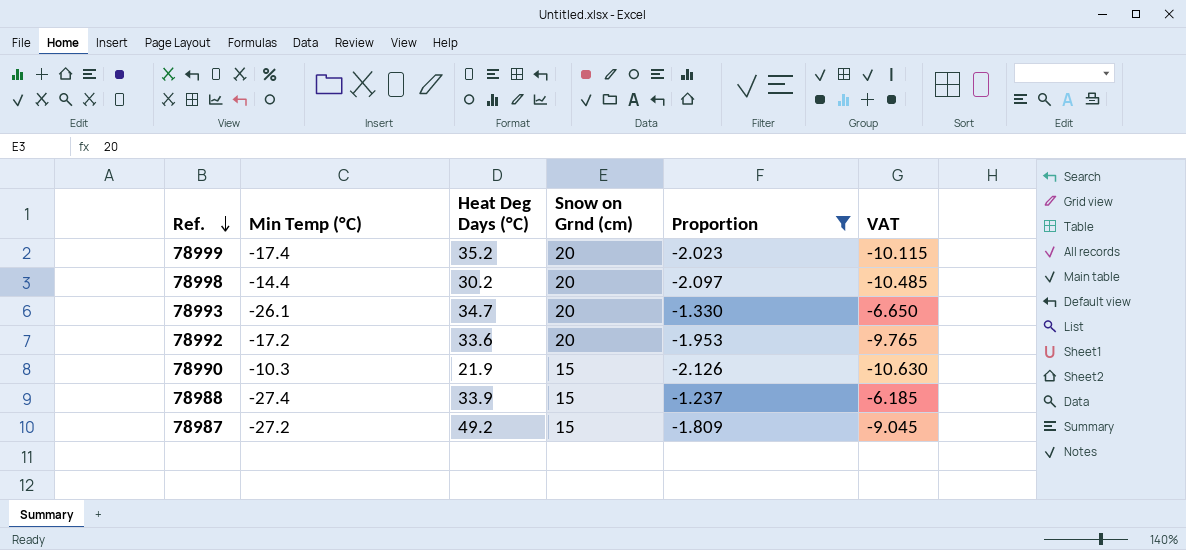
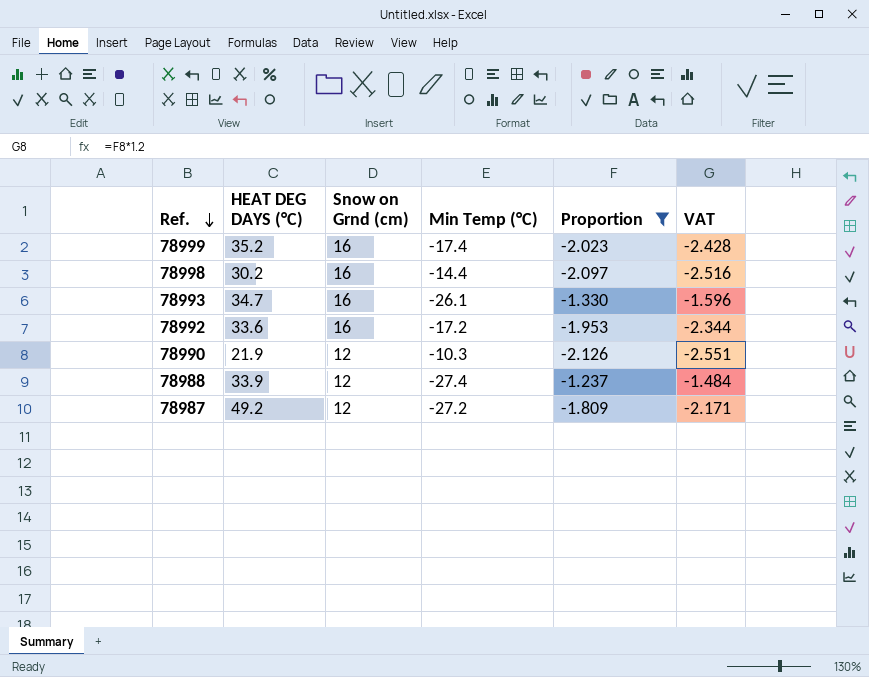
column name: Heat Deg Days (°C) -> HEAT DEG DAYS (°C)
column Min Temp (°C) | position: 2 -> 4
column VAT | formula: [Proportion] * 5 -> [Proportion] * 1.2
78999 | Snow on Grnd (cm): 20 -> 16
78998 | Snow on Grnd (cm): 20 -> 16
78993 | Snow on Grnd (cm): 20 -> 16
78992 | Snow on Grnd (cm): 20 -> 16
78990 | Snow on Grnd (cm): 15 -> 12
78988 | Snow on Grnd (cm): 15 -> 12
78987 | Snow on Grnd (cm): 15 -> 12

